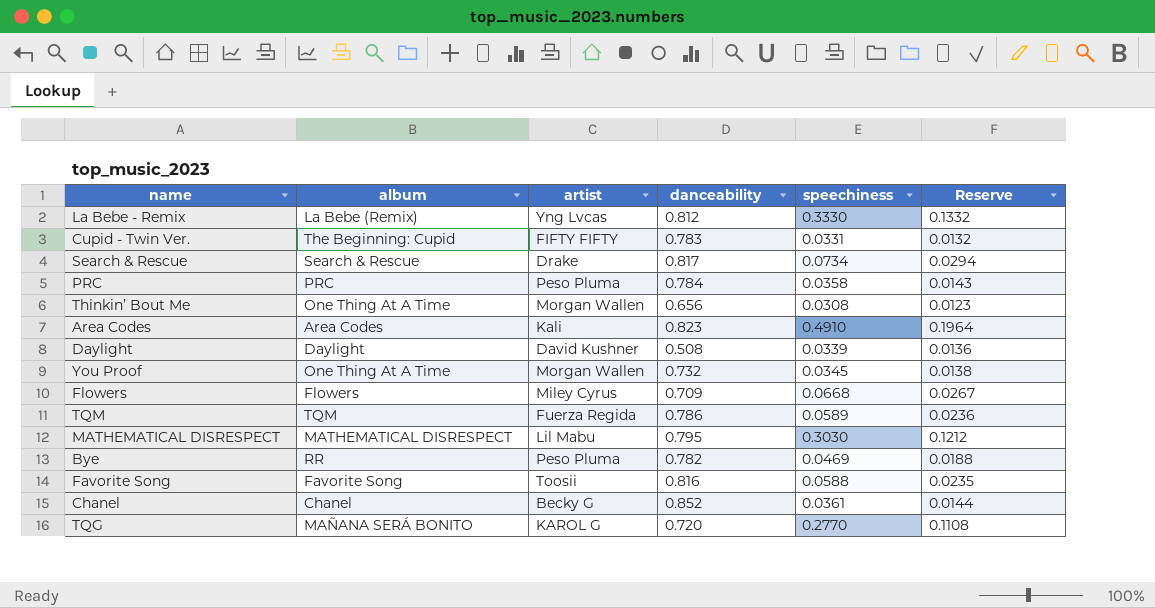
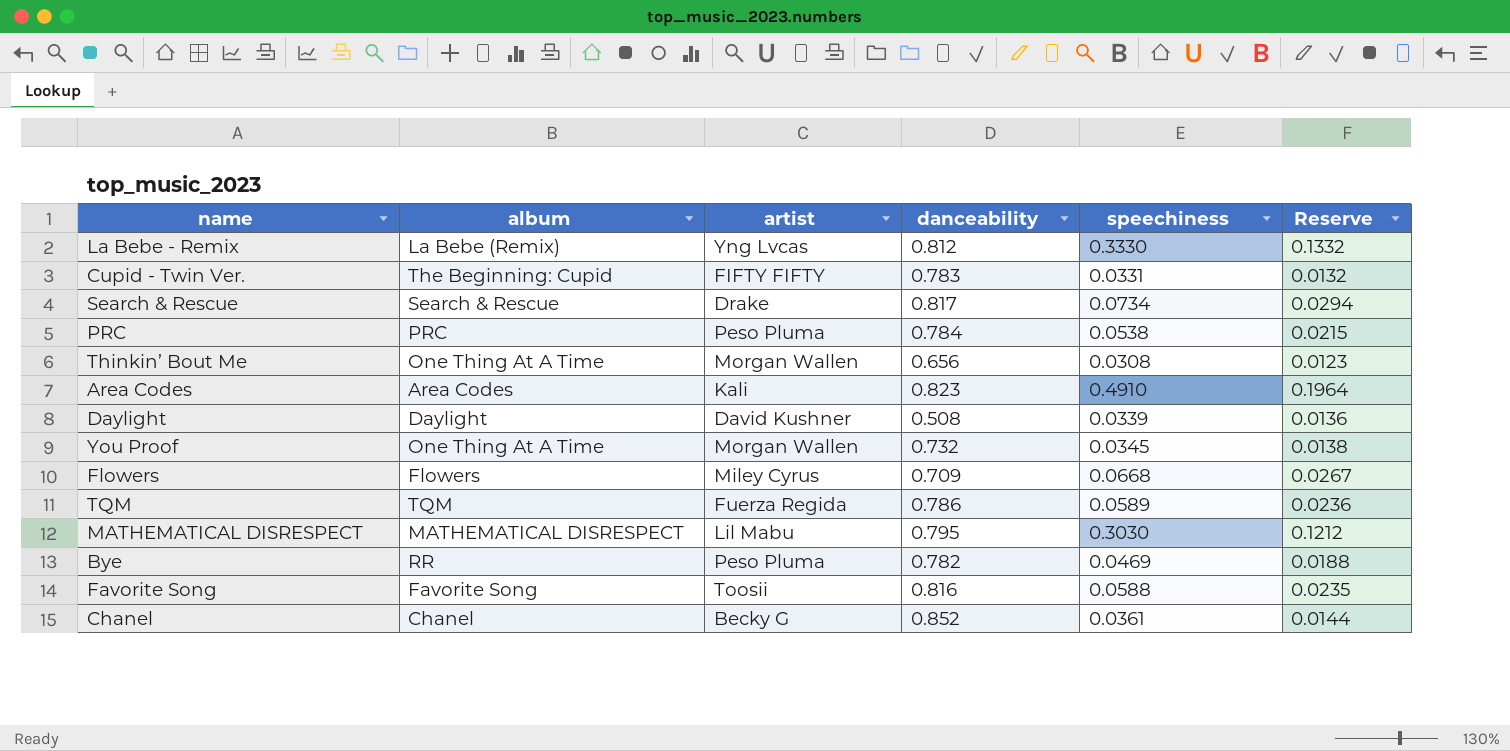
row TQG: MAÑANA SERÁ BONITO | KAROL G | 0.720 | 0.2770 | 0.1108 -> none
PRC | speechiness: 0.0358 -> 0.0538
PRC | Reserve: 0.0143 -> 0.0215

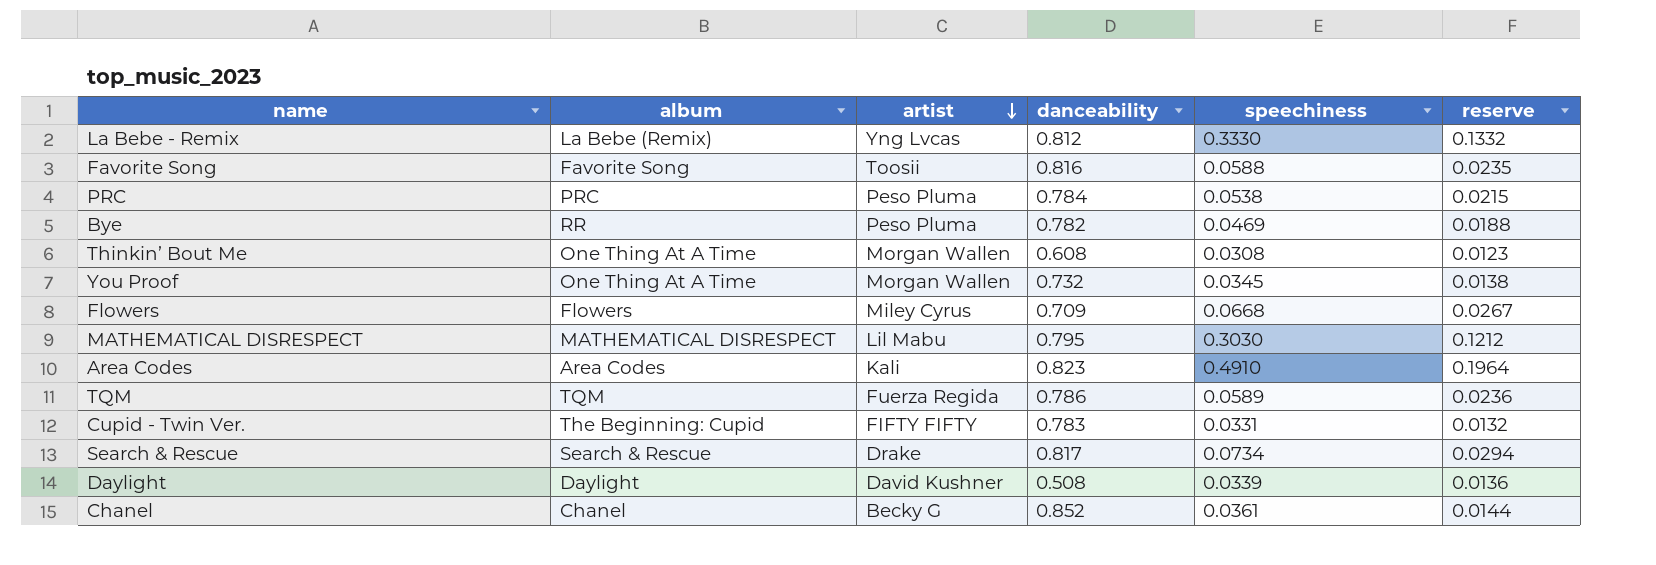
row order: none -> artist descending
column name: Reserve -> reserve
Thinkin’ Bout Me | danceability: 0.656 -> 0.608

